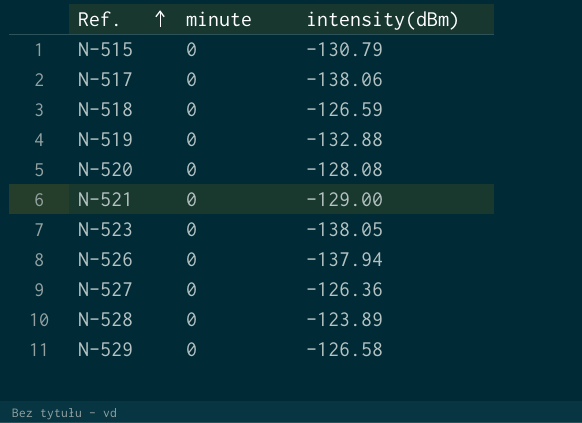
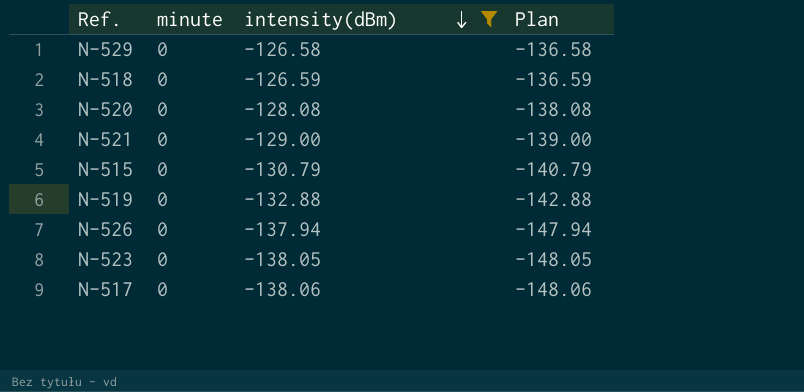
filter: none -> intensity(dBm) <= -126.58
row order: Ref. ascending -> intensity(dBm) descending
column Plan | formula: none -> [intensity(dBm)] - 10

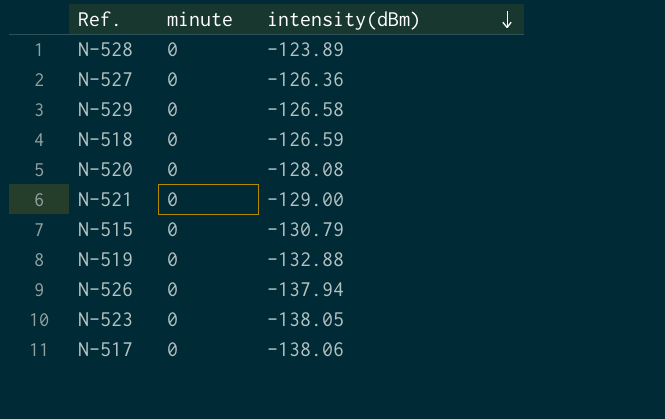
filter: intensity(dBm) <= -126.58 -> none
column Plan | formula: [intensity(dBm)] - 10 -> none

